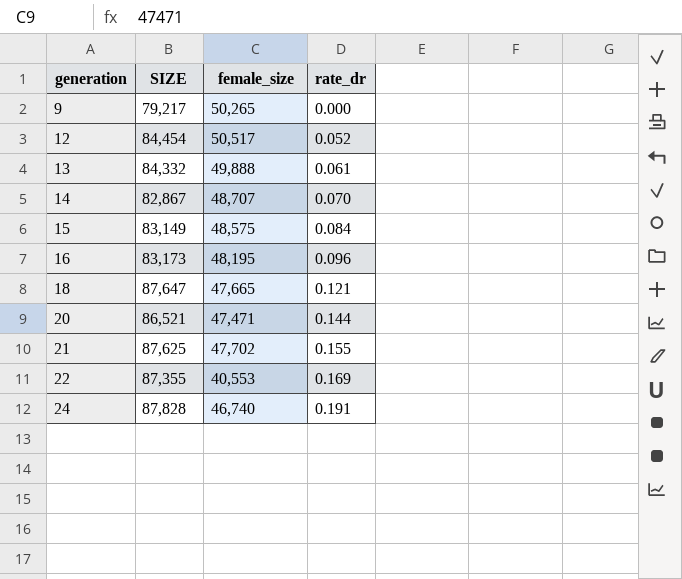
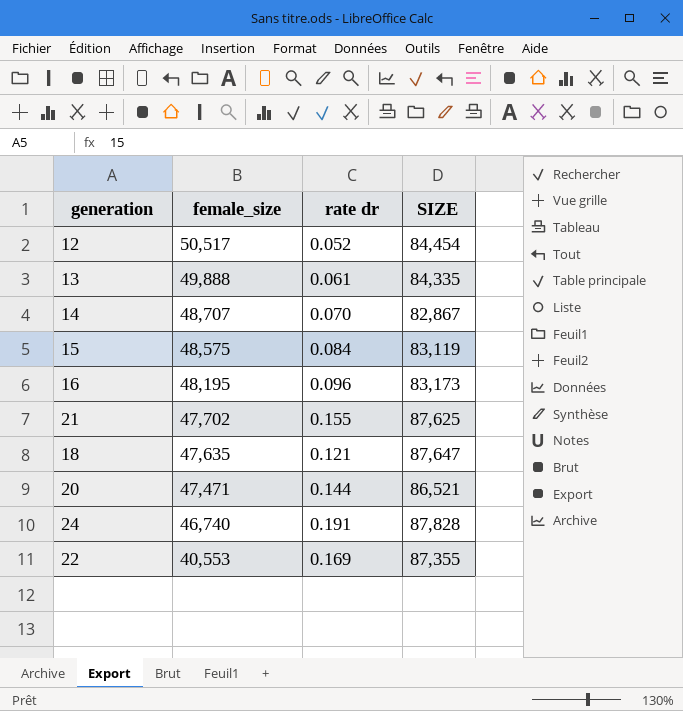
row order: generation ascending -> female_size descending
column name: rate_dr -> rate dr
column SIZE | position: 2 -> 4
row 9: 79,217 | 50,265 | 0.000 -> none
13 | SIZE: 84,332 -> 84,335
15 | SIZE: 83,149 -> 83,119
18 | female_size: 47,665 -> 47,635

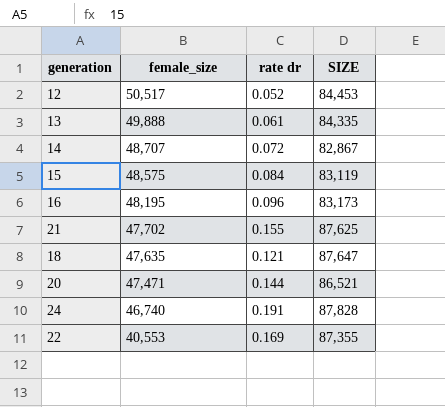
12 | SIZE: 84,454 -> 84,453
14 | rate dr: 0.070 -> 0.072

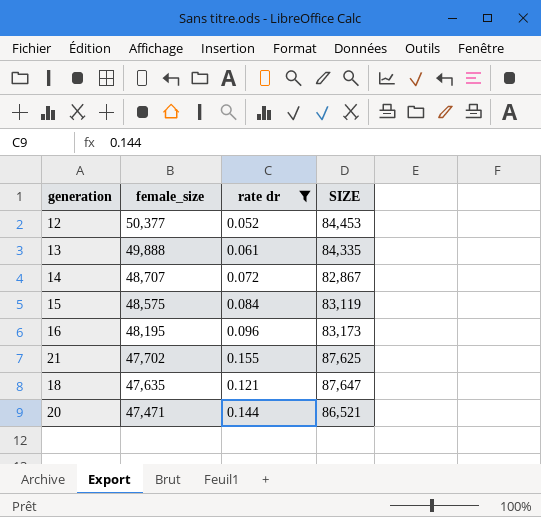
filter: none -> rate dr <= 0.155
12 | female_size: 50,517 -> 50,377

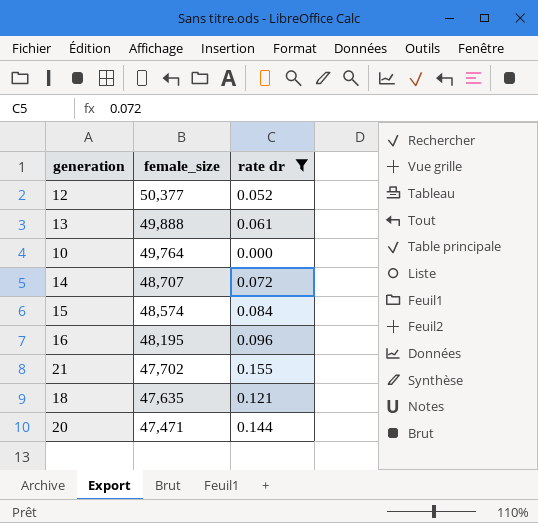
column SIZE | position: 4 -> none
row 10: none -> 49,764 | 0.000
15 | female_size: 48,575 -> 48,574

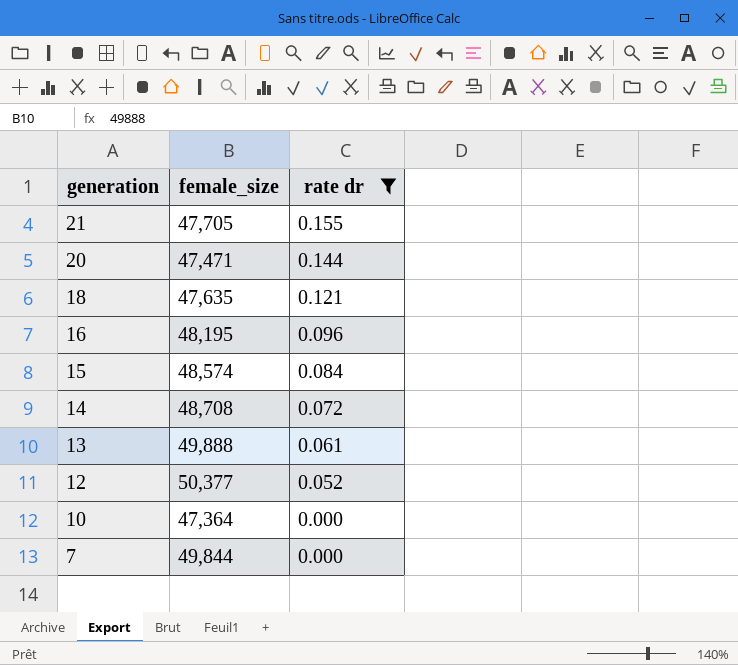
row order: female_size descending -> generation descending
21 | female_size: 47,702 -> 47,705
14 | female_size: 48,707 -> 48,708
10 | female_size: 49,764 -> 47,364
row 7: none -> 49,844 | 0.000

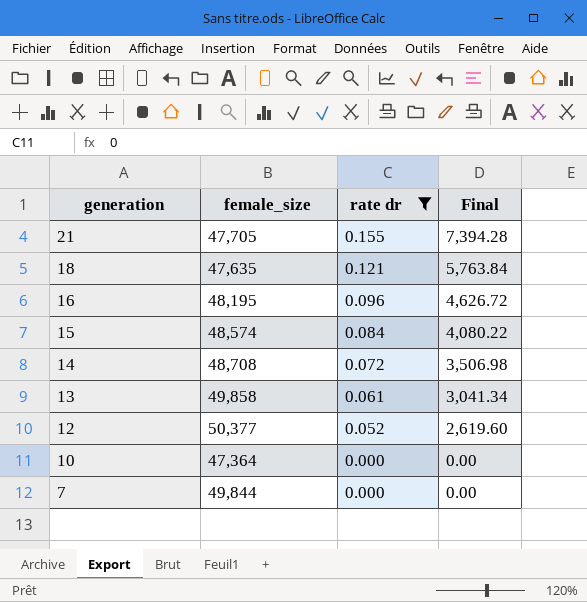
column Final | formula: none -> [female_size] * [rate dr]
row 20: 47,471 | 0.144 -> none
13 | female_size: 49,888 -> 49,858

